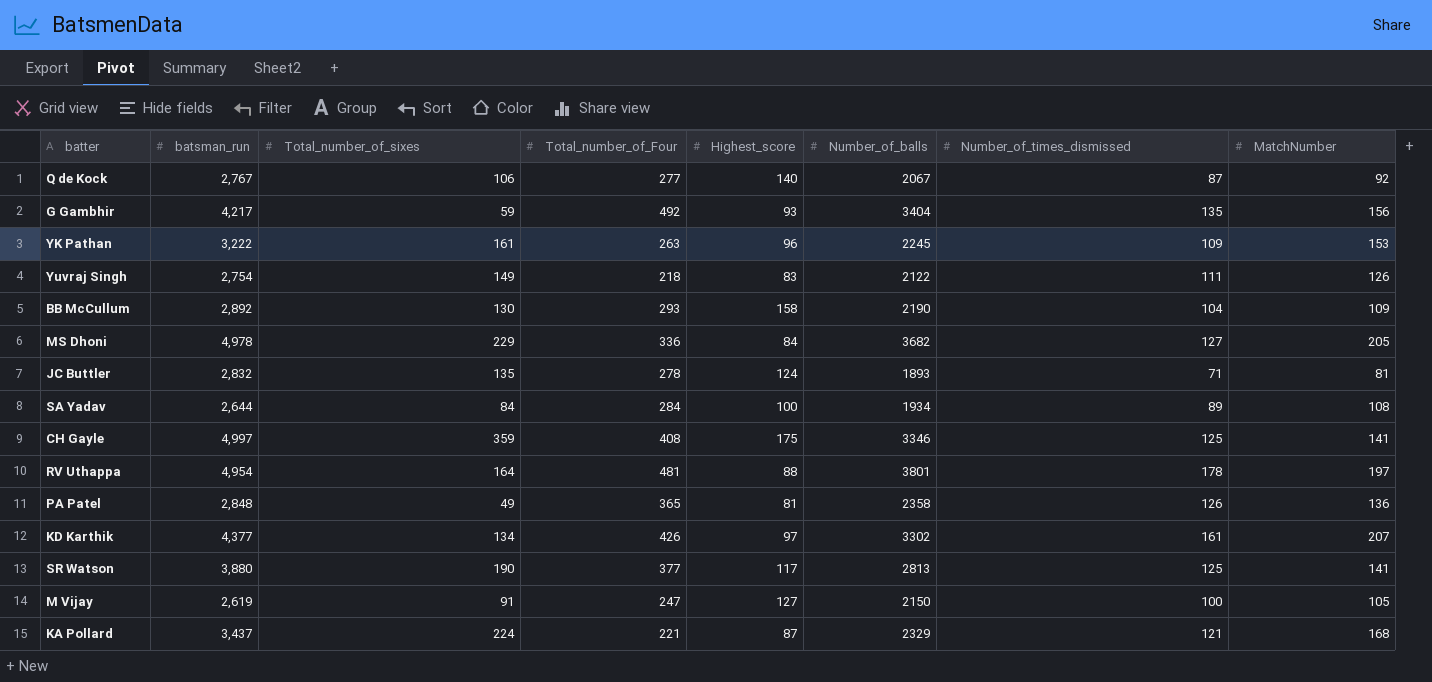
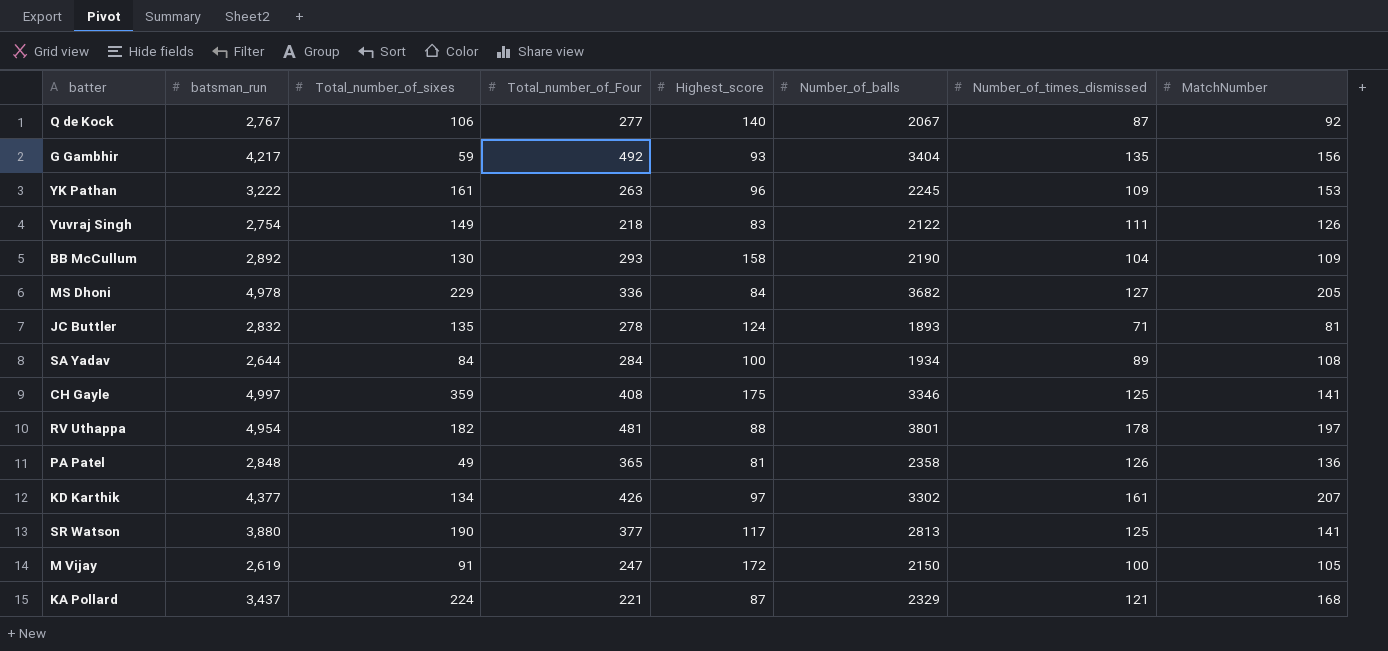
RV Uthappa | Total_number_of_sixes: 164 -> 182
M Vijay | Highest_score: 127 -> 172

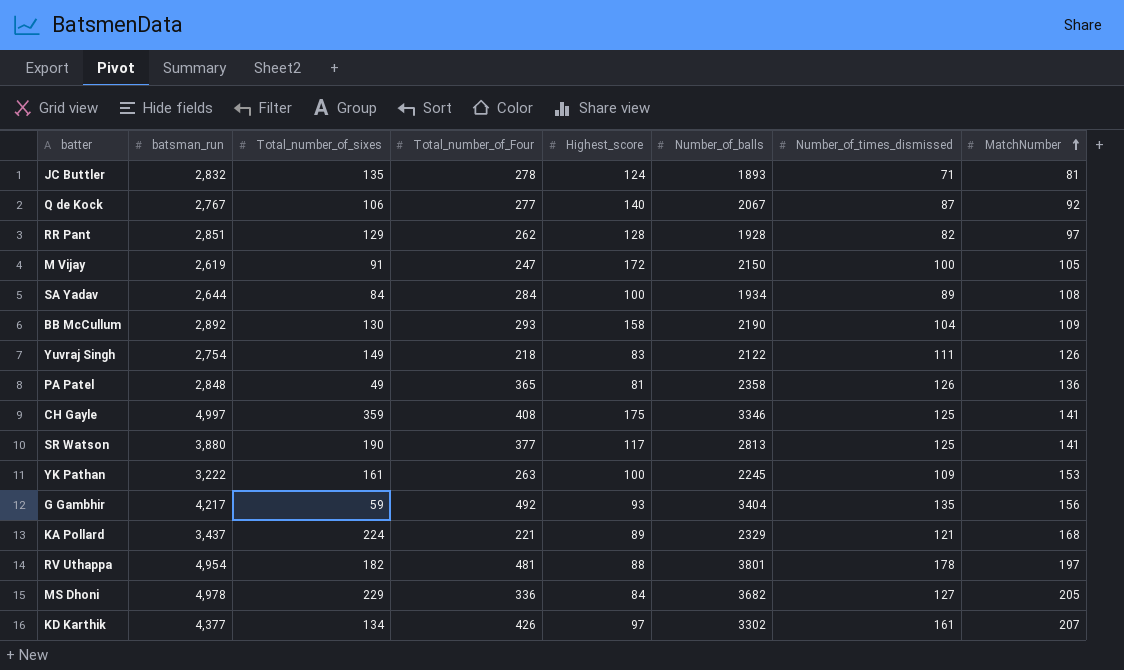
row order: none -> MatchNumber ascending
row RR Pant: none -> 2,851 | 129 | 262 | 128 | 1928 | 82 | 97
YK Pathan | Highest_score: 96 -> 100
KA Pollard | Highest_score: 87 -> 89

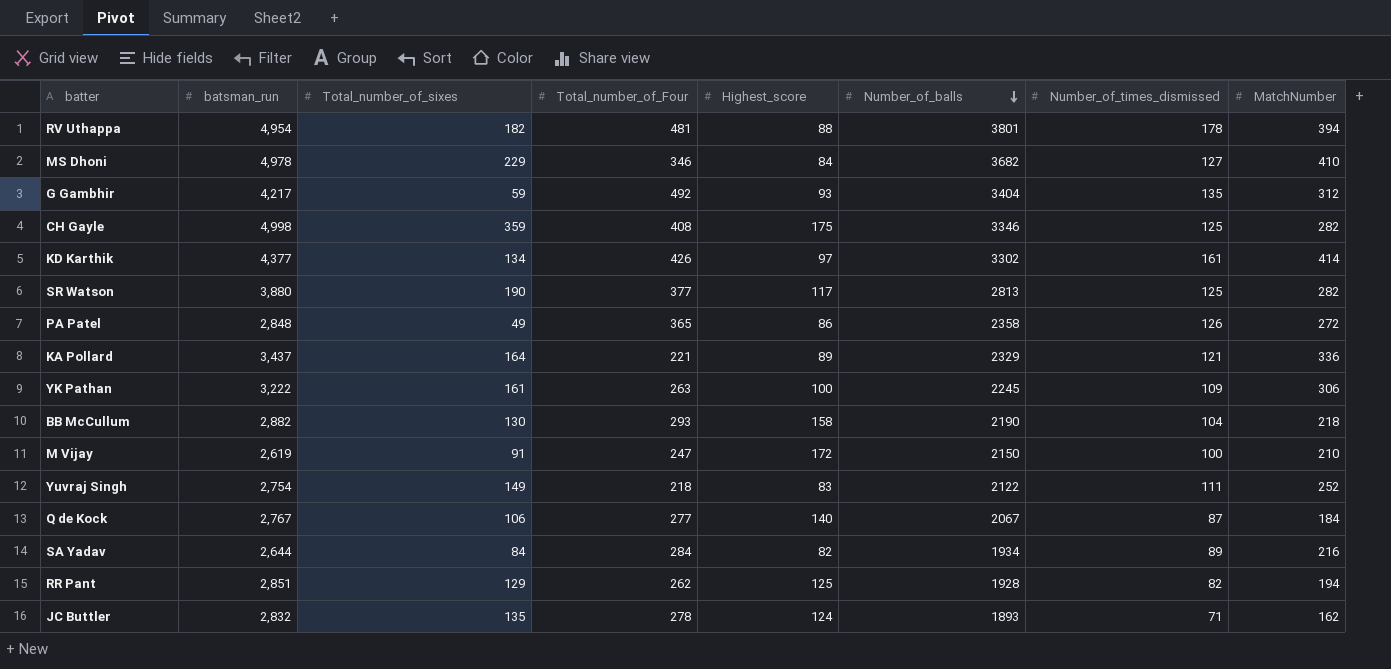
row order: MatchNumber ascending -> Number_of_balls descending
RV Uthappa | MatchNumber: 197 -> 394
MS Dhoni | Total_number_of_Four: 336 -> 346
MS Dhoni | MatchNumber: 205 -> 410
G Gambhir | MatchNumber: 156 -> 312
CH Gayle | batsman_run: 4,997 -> 4,998
CH Gayle | MatchNumber: 141 -> 282
KD Karthik | MatchNumber: 207 -> 414
SR Watson | MatchNumber: 141 -> 282
PA Patel | Highest_score: 81 -> 86
PA Patel | MatchNumber: 136 -> 272
KA Pollard | Total_number_of_sixes: 224 -> 164
KA Pollard | MatchNumber: 168 -> 336
YK Pathan | MatchNumber: 153 -> 306
BB McCullum | batsman_run: 2,892 -> 2,882
BB McCullum | MatchNumber: 109 -> 218
M Vijay | MatchNumber: 105 -> 210
Yuvraj Singh | MatchNumber: 126 -> 252
Q de Kock | MatchNumber: 92 -> 184
SA Yadav | Highest_score: 100 -> 82
SA Yadav | MatchNumber: 108 -> 216
RR Pant | Highest_score: 128 -> 125
RR Pant | MatchNumber: 97 -> 194
JC Buttler | MatchNumber: 81 -> 162

